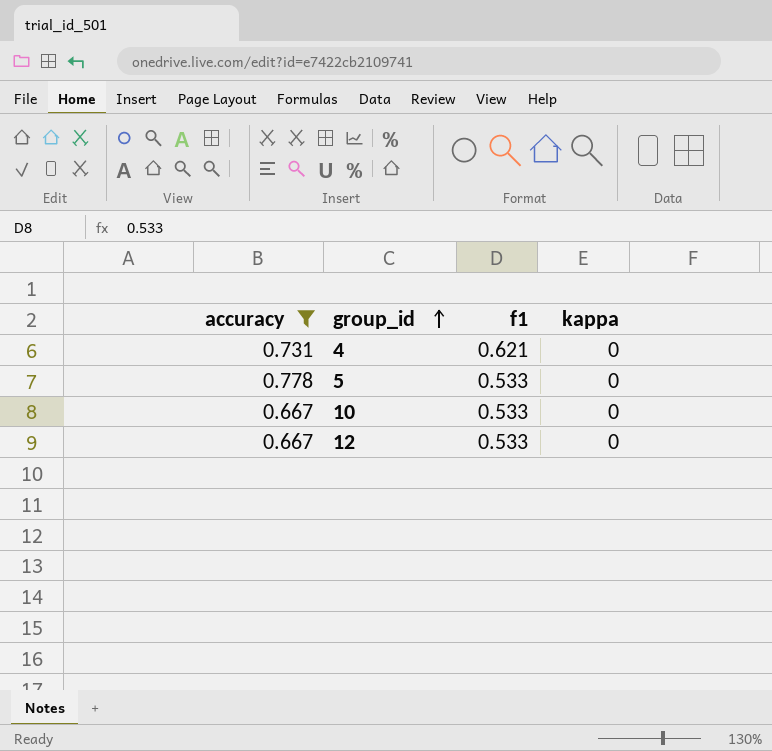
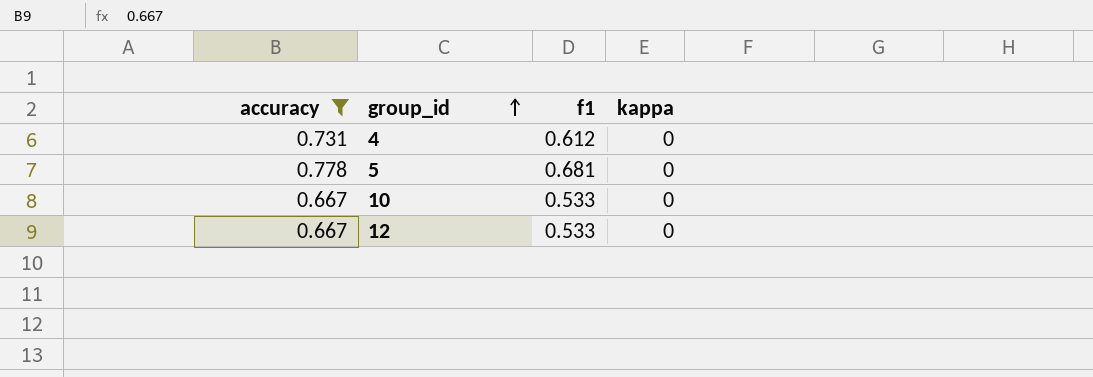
4 | f1: 0.621 -> 0.612
5 | f1: 0.533 -> 0.681

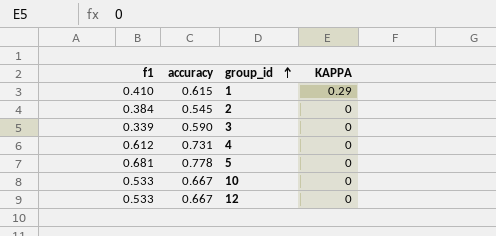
filter: accuracy >= 0.667 -> none
column f1 | position: 3 -> 1
column name: kappa -> KAPPA

